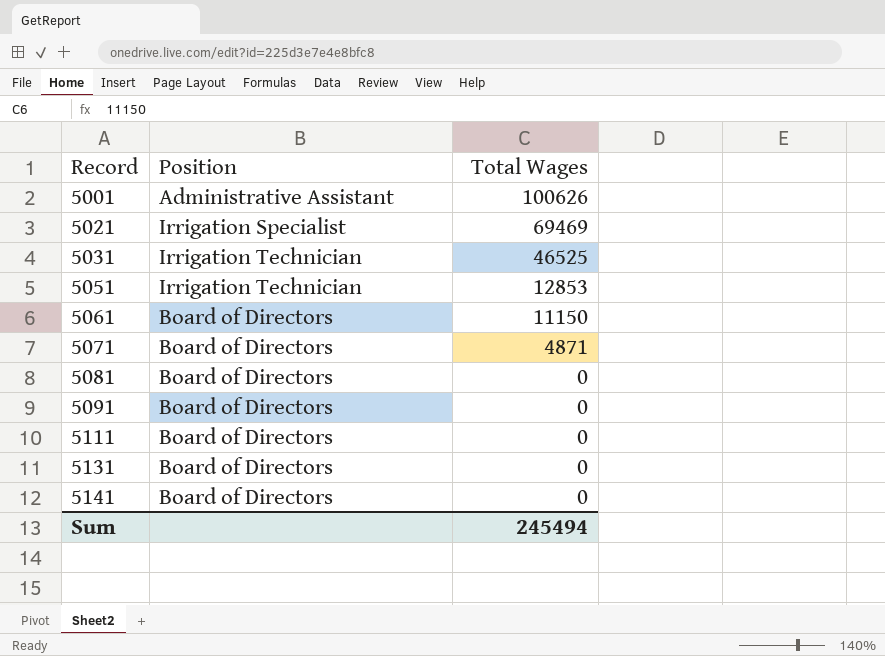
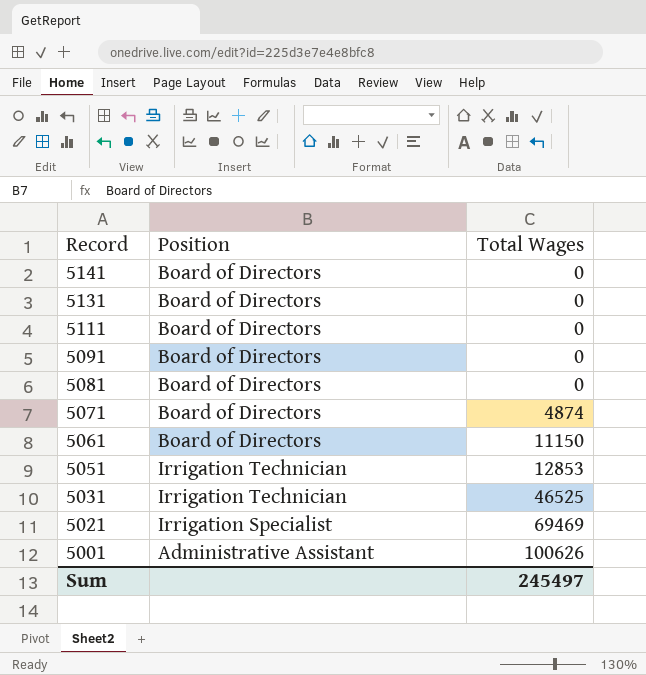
row order: Record ascending -> Record descending
5071 | Total Wages: 4871 -> 4874
Sum | Total Wages: 245494 -> 245497

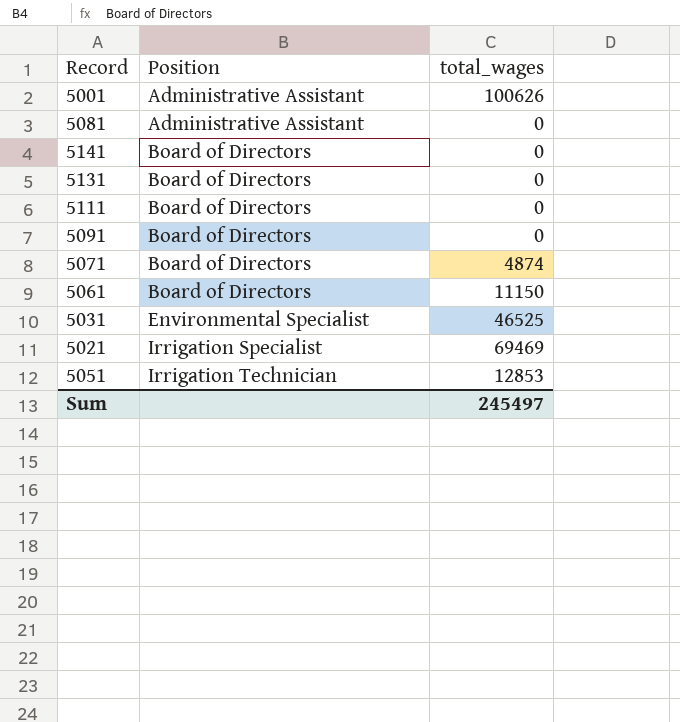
row order: Record descending -> Position ascending
column name: Total Wages -> total_wages
5081 | Position: Board of Directors -> Administrative Assistant
5031 | Position: Irrigation Technician -> Environmental Specialist

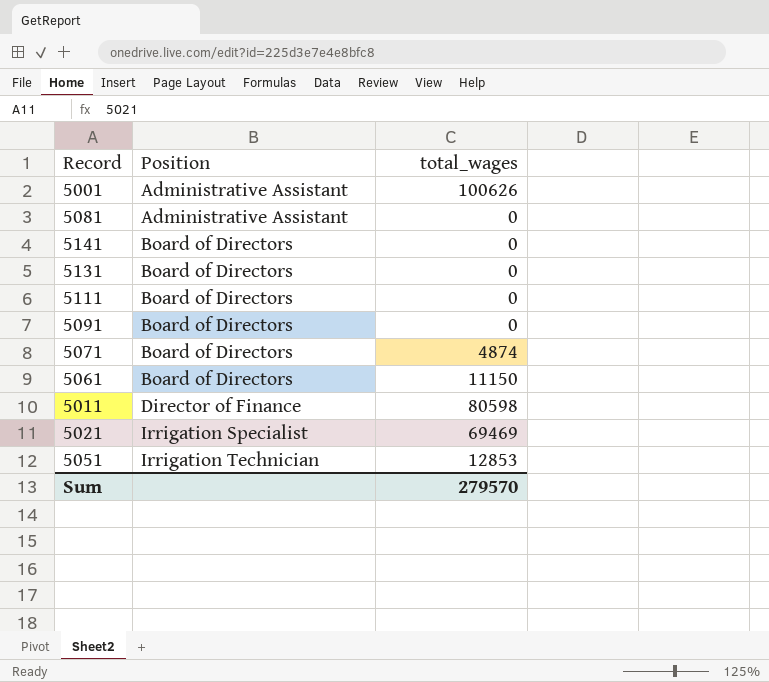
row 5031: Environmental Specialist | 46525 -> none
row 5011: none -> Director of Finance | 80598
Sum | total_wages: 245497 -> 279570

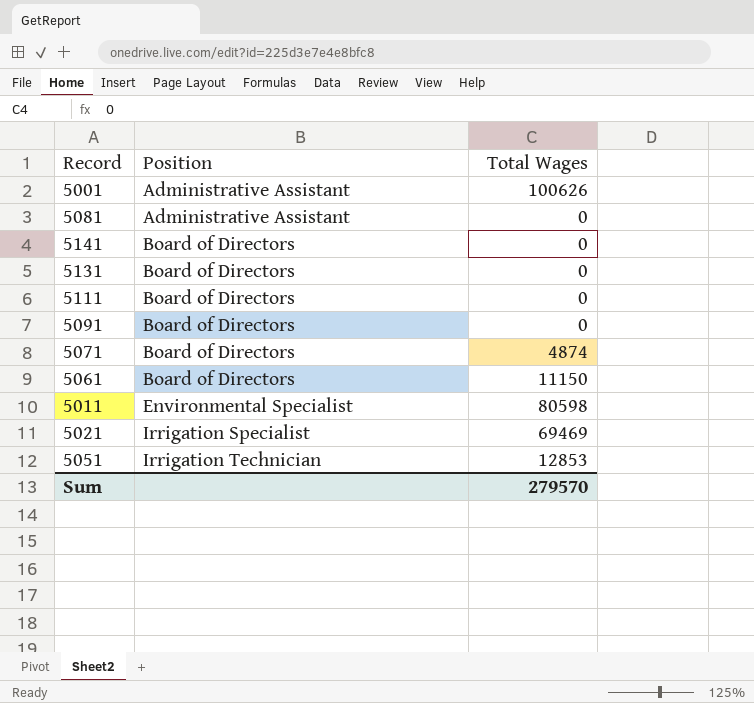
column name: total_wages -> Total Wages
5011 | Position: Director of Finance -> Environmental Specialist

